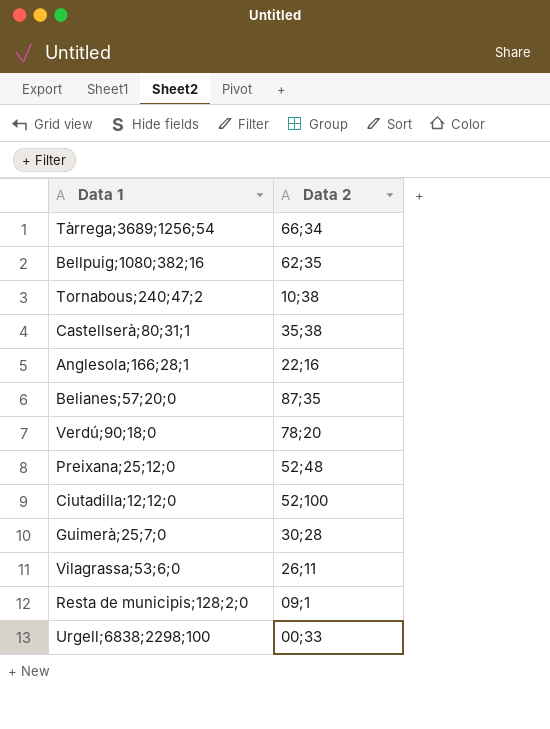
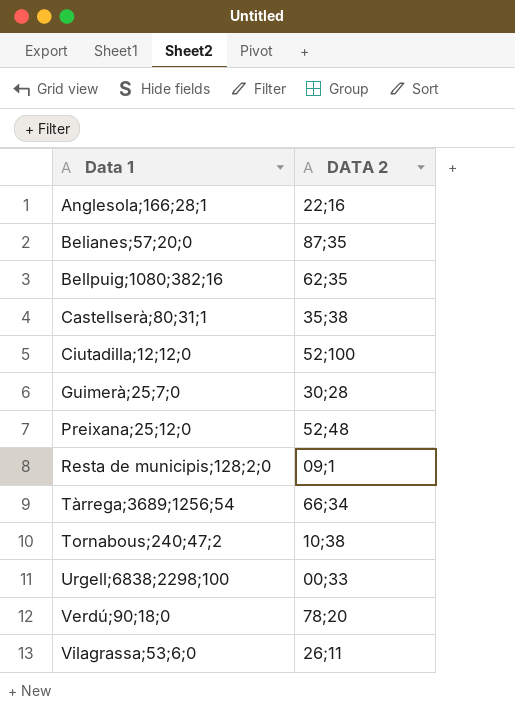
row order: none -> Data 1 ascending
column name: Data 2 -> DATA 2

